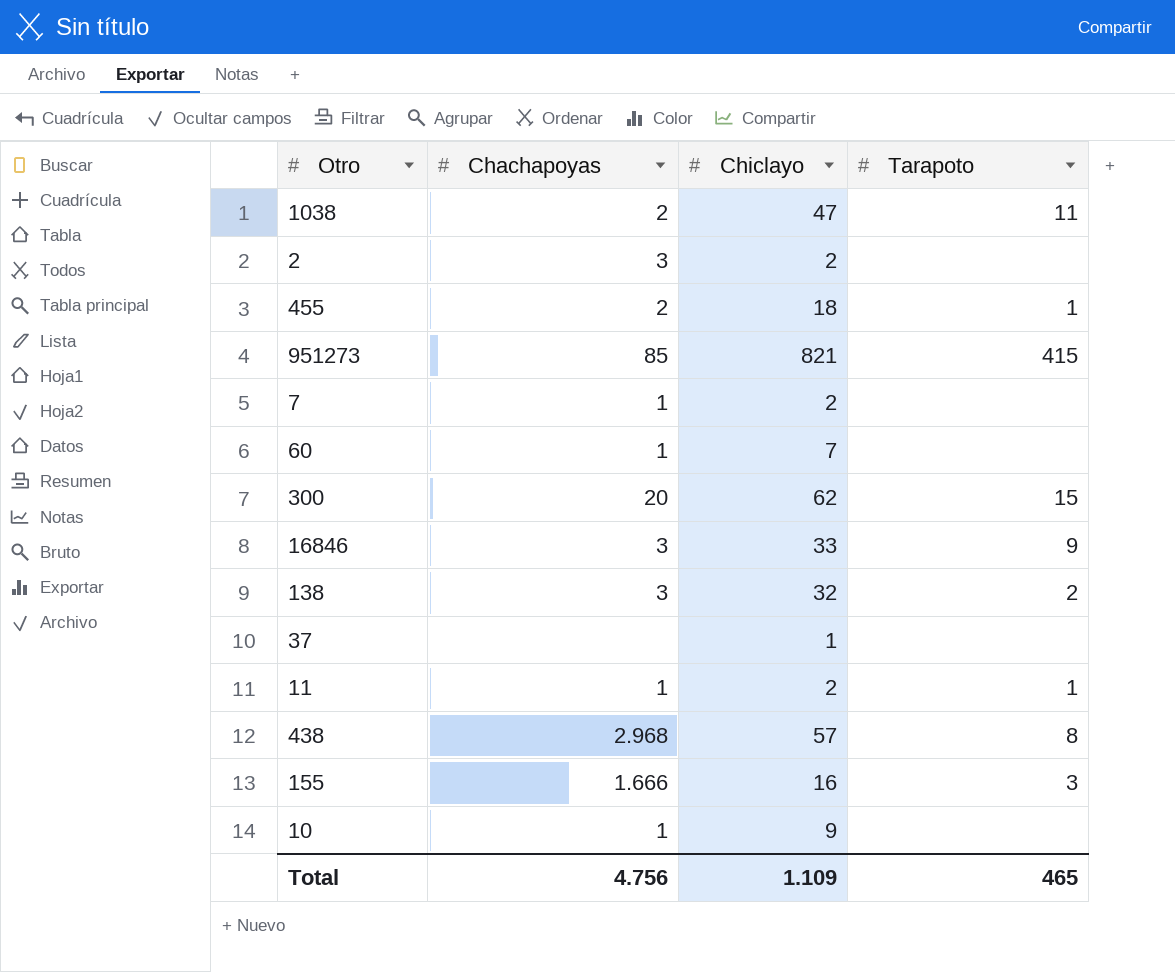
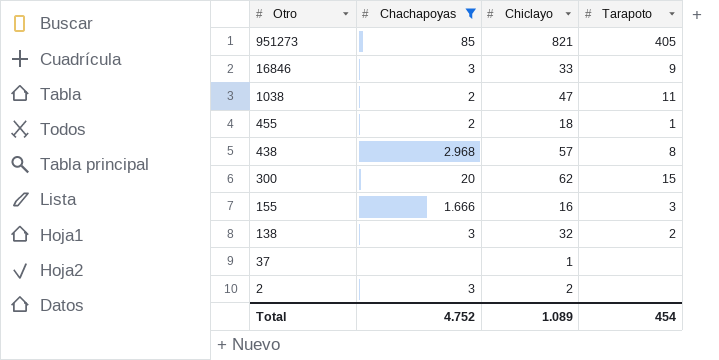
filter: none -> Chachapoyas != 1
row order: none -> Otro descending
951273 | Tarapoto: 415 -> 405
Total | Chachapoyas: 4.756 -> 4.752
Total | Chiclayo: 1.109 -> 1.089
Total | Tarapoto: 465 -> 454

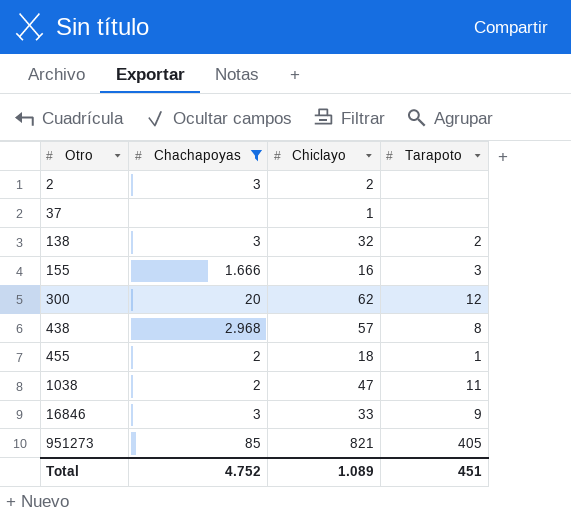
row order: Otro descending -> Otro ascending
300 | Tarapoto: 15 -> 12
Total | Tarapoto: 454 -> 451

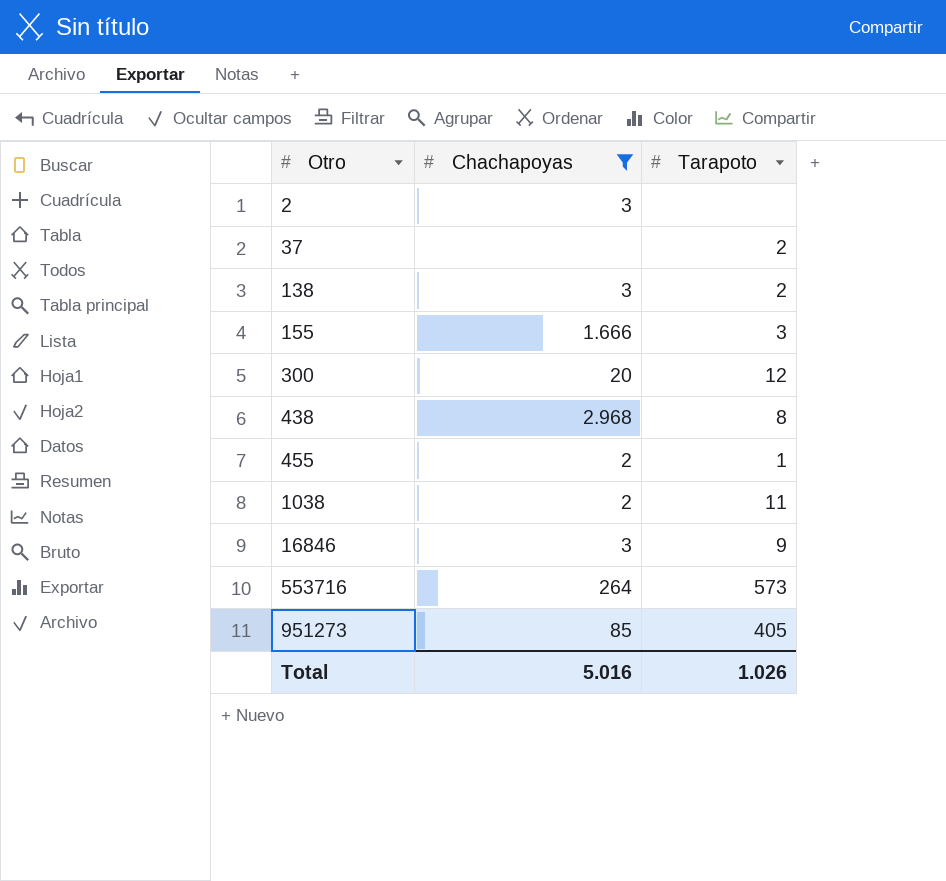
column Chiclayo | position: 3 -> none
37 | Tarapoto: none -> 2
row 553716: none -> 264 | 573
Total | Chachapoyas: 4.752 -> 5.016
Total | Tarapoto: 451 -> 1.026

